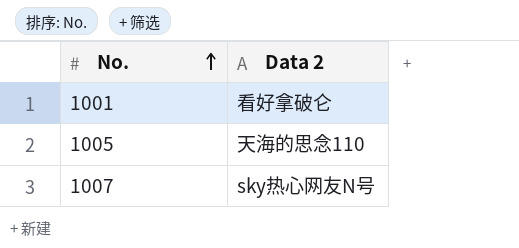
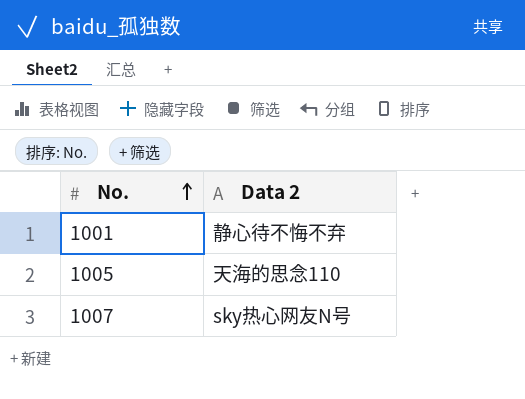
1001 | Data 2: 看好拿破仑 -> 静心待不悔不弃

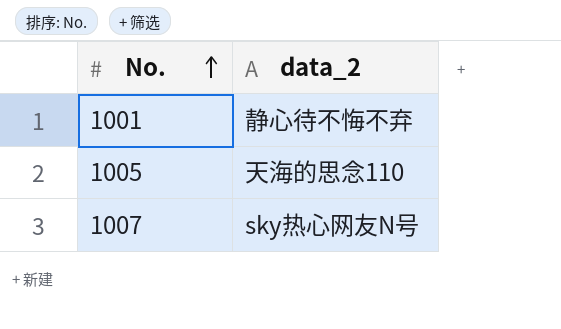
column name: Data 2 -> data_2

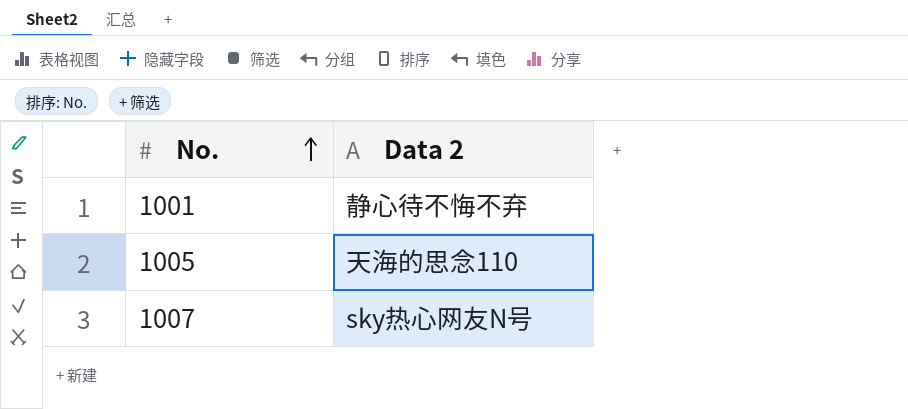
column name: data_2 -> Data 2

